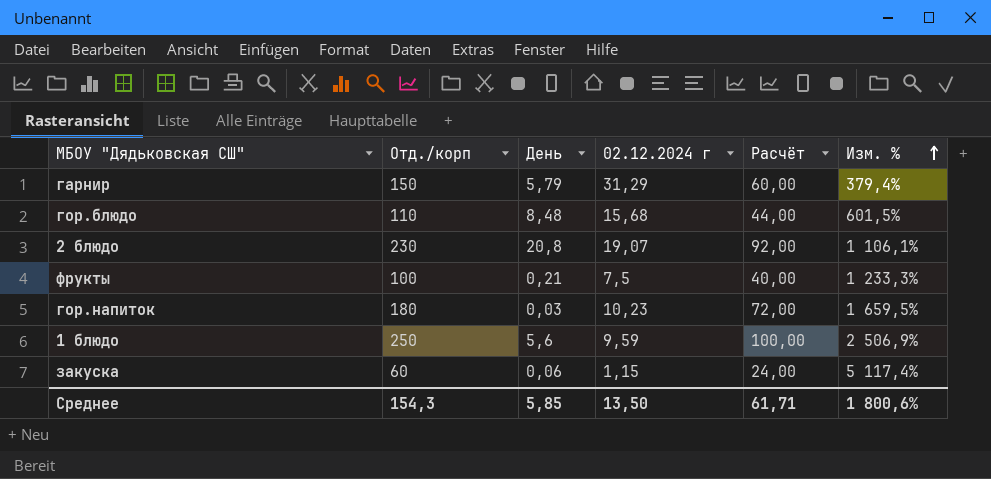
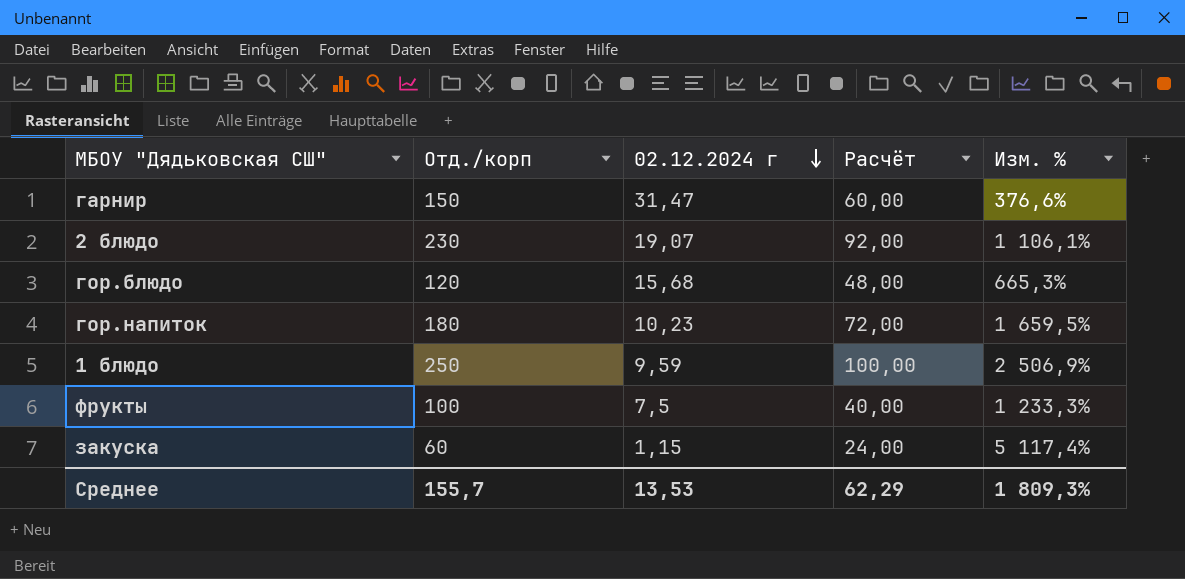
row order: Изм. % ascending -> 02.12.2024 г descending
column День | position: 3 -> none
гарнир | 02.12.2024 г: 31,29 -> 31,47
гарнир | Изм. %: 379,4% -> 376,6%
гор.блюдо | Отд./корп: 110 -> 120
гор.блюдо | Расчёт: 44,00 -> 48,00
гор.блюдо | Изм. %: 601,5% -> 665,3%
Среднее | Отд./корп: 154,3 -> 155,7
Среднее | 02.12.2024 г: 13,50 -> 13,53
Среднее | Расчёт: 61,71 -> 62,29
Среднее | Изм. %: 1 800,6% -> 1 809,3%

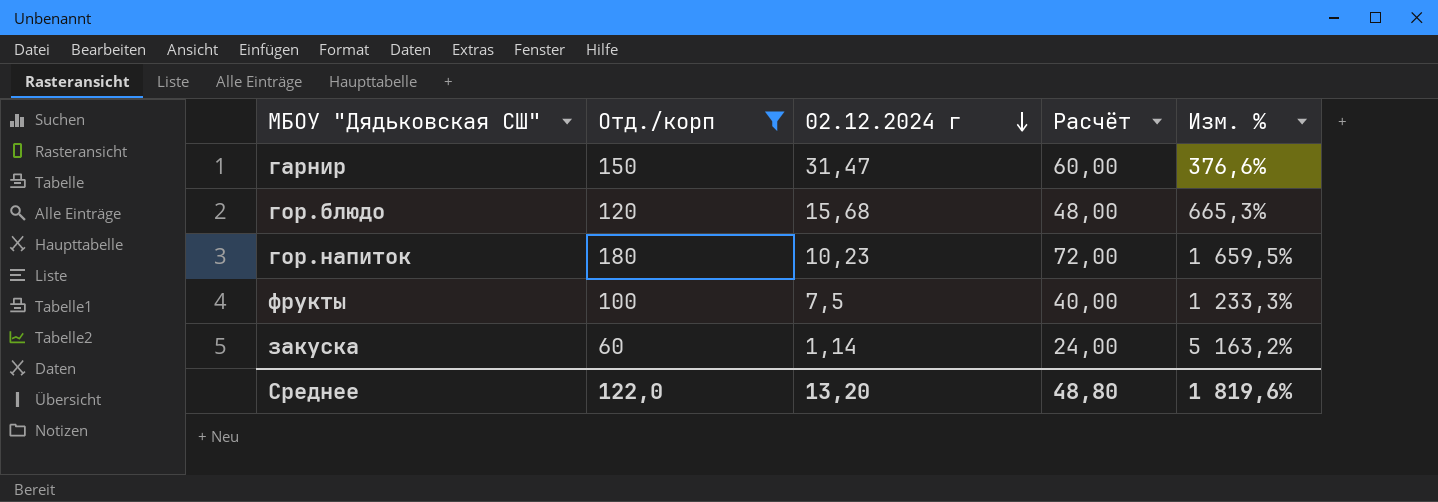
filter: none -> Отд./корп <= 180
закуска | 02.12.2024 г: 1,15 -> 1,14
закуска | Изм. %: 5 117,4% -> 5 163,2%
Среднее | Отд./корп: 155,7 -> 122,0
Среднее | 02.12.2024 г: 13,53 -> 13,20
Среднее | Расчёт: 62,29 -> 48,80
Среднее | Изм. %: 1 809,3% -> 1 819,6%

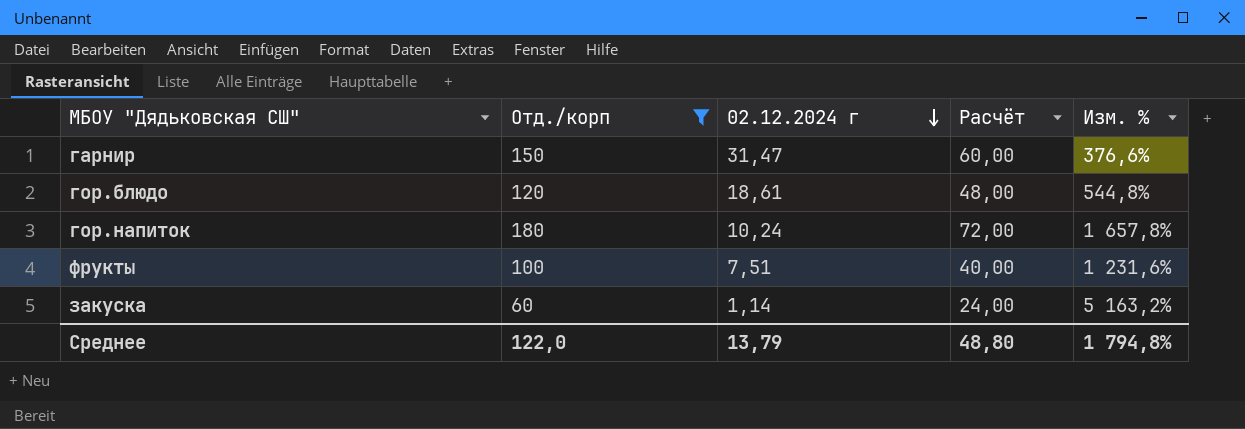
гор.блюдо | 02.12.2024 г: 15,68 -> 18,61
гор.блюдо | Изм. %: 665,3% -> 544,8%
гор.напиток | 02.12.2024 г: 10,23 -> 10,24
гор.напиток | Изм. %: 1 659,5% -> 1 657,8%
фрукты | 02.12.2024 г: 7,5 -> 7,51
фрукты | Изм. %: 1 233,3% -> 1 231,6%
Среднее | 02.12.2024 г: 13,20 -> 13,79
Среднее | Изм. %: 1 819,6% -> 1 794,8%

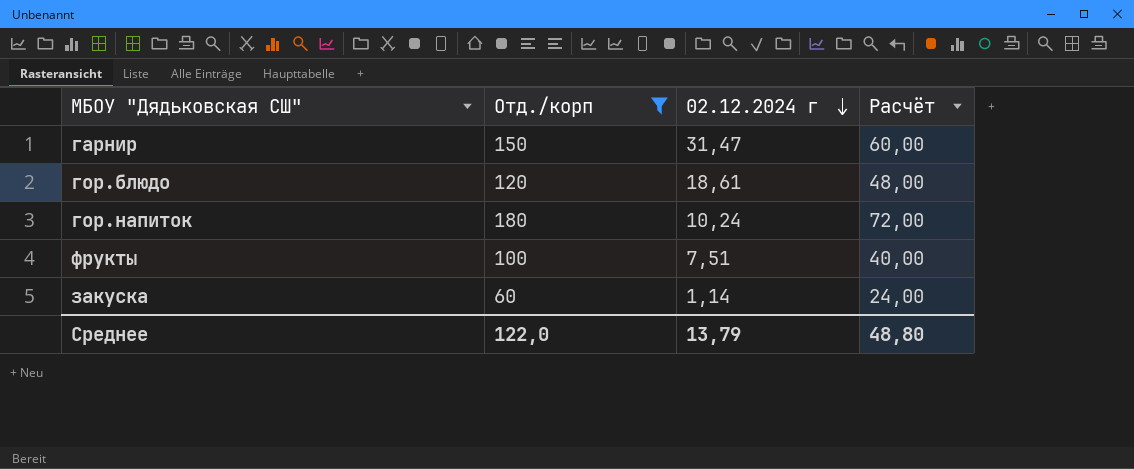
column Изм. % | formula: ([Отд./корп] - [02.12.2024 г]) / [02.12.2024 г] -> none

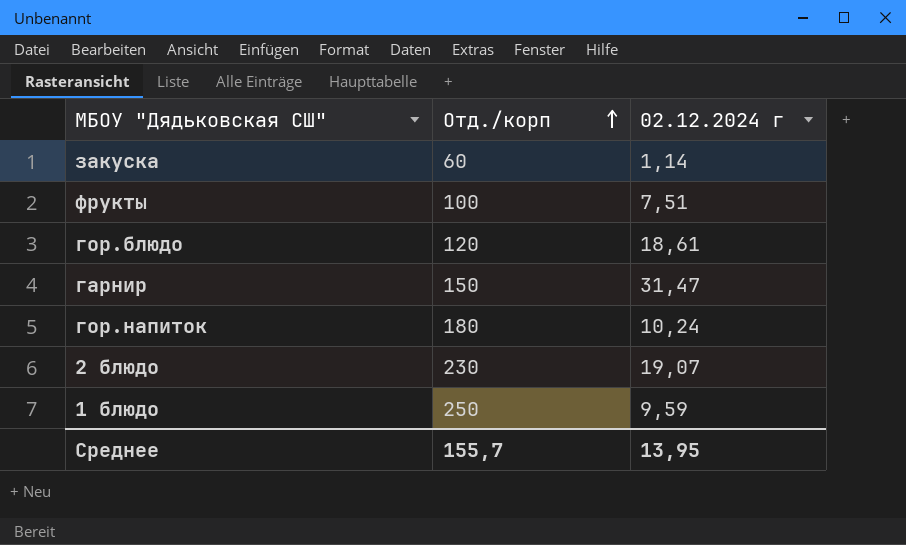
filter: Отд./корп <= 180 -> none
row order: 02.12.2024 г descending -> Отд./корп ascending
column Расчёт | formula: [Отд./корп] * 0,4 -> none
Среднее | Отд./корп: 122,0 -> 155,7
Среднее | 02.12.2024 г: 13,79 -> 13,95

